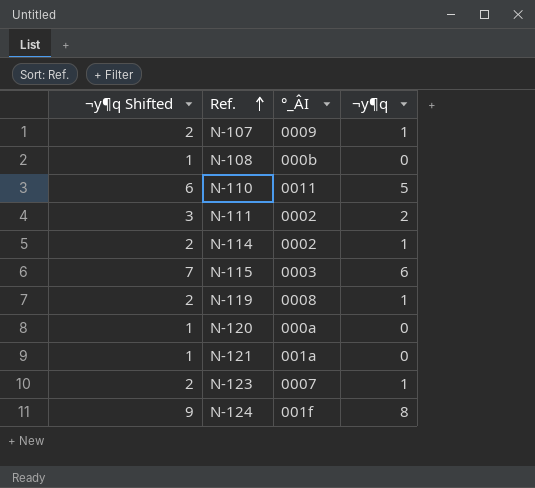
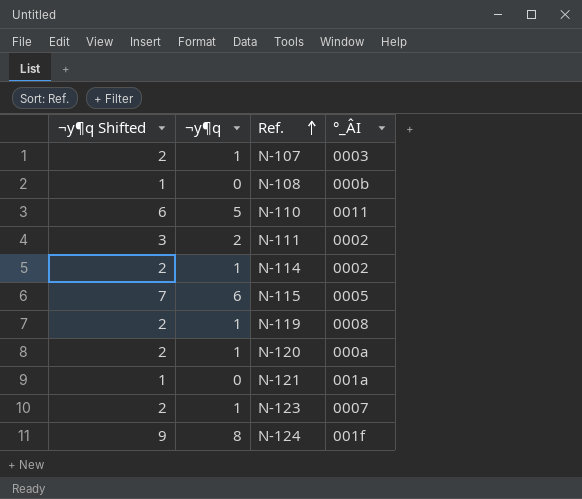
column ¬y¶q | position: 4 -> 2
N-107 | °_ÂI: 0009 -> 0003
N-115 | °_ÂI: 0003 -> 0005
N-120 | ¬y¶q Shifted: 1 -> 2
N-120 | ¬y¶q: 0 -> 1

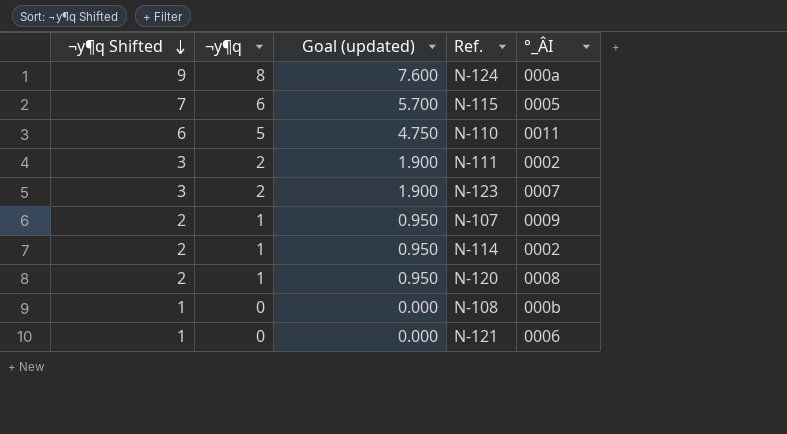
row order: Ref. ascending -> ¬y¶q Shifted descending
column Goal (updated) | formula: none -> [¬y¶q] * 0.95
row N-119: 2 | 1 | 0008 -> none
N-124 | °_ÂI: 001f -> 000a
N-123 | ¬y¶q Shifted: 2 -> 3
N-123 | ¬y¶q: 1 -> 2
N-107 | °_ÂI: 0003 -> 0009
N-120 | °_ÂI: 000a -> 0008
N-121 | °_ÂI: 001a -> 0006

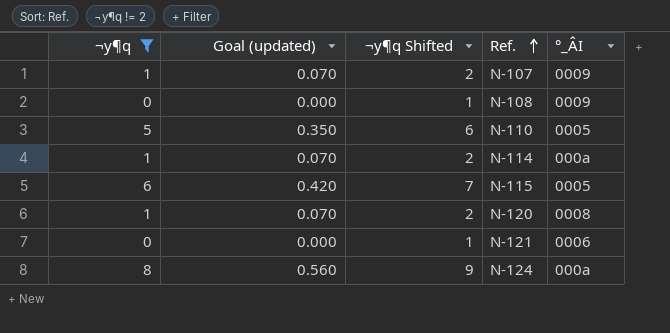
filter: none -> ¬y¶q != 2
row order: ¬y¶q Shifted descending -> Ref. ascending
column Goal (updated) | formula: [¬y¶q] * 0.95 -> [¬y¶q] * 0.07
column ¬y¶q Shifted | position: 1 -> 3
N-108 | °_ÂI: 000b -> 0009
N-110 | °_ÂI: 0011 -> 0005
N-114 | °_ÂI: 0002 -> 000a

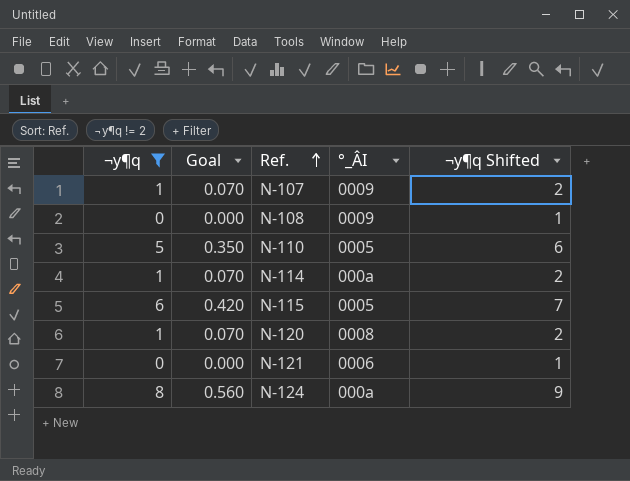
column name: Goal (updated) -> Goal
column ¬y¶q Shifted | position: 3 -> 5

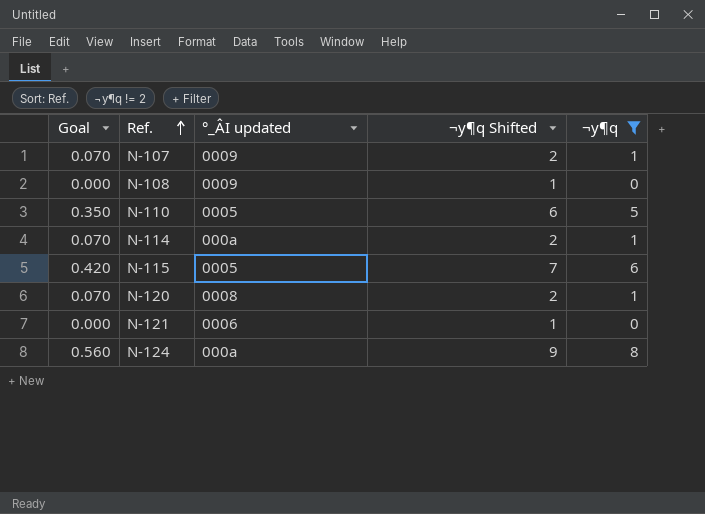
column name: °_ÂI -> °_ÂI updated
column ¬y¶q | position: 1 -> 5

